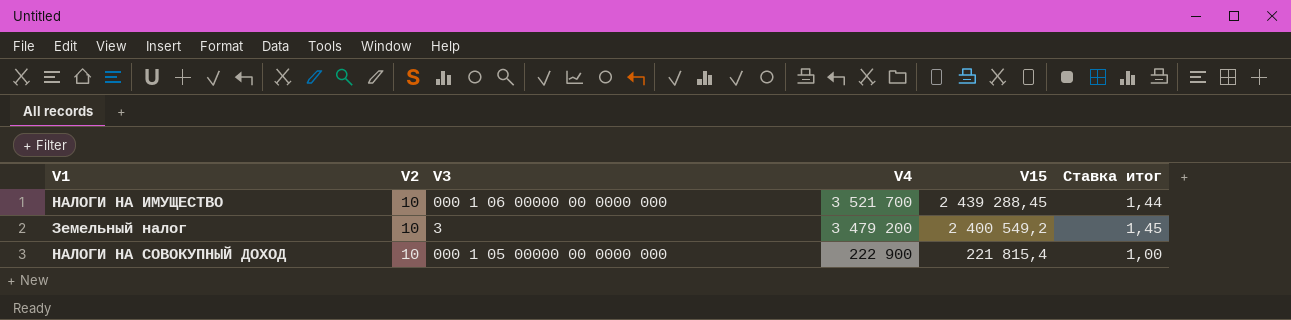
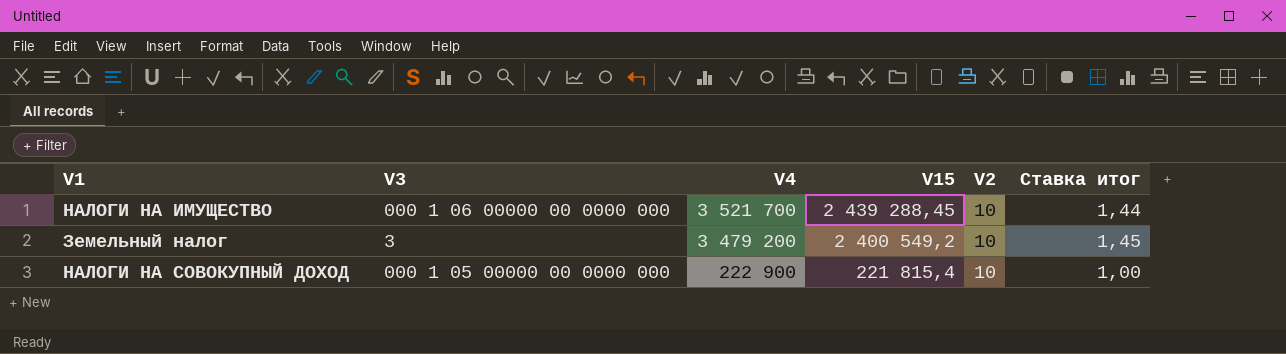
column V2 | position: 2 -> 5

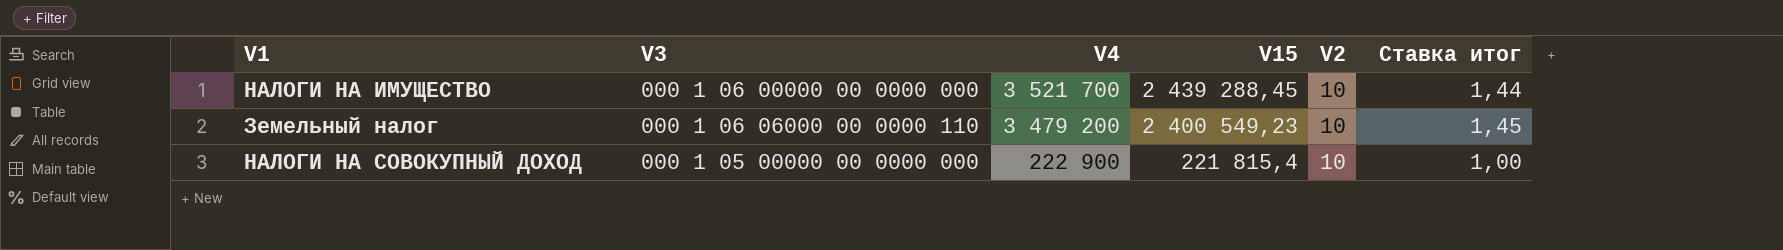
Земельный налог | V3: 3 -> 000 1 06 06000 00 0000 110
Земельный налог | V15: 2 400 549,2 -> 2 400 549,23

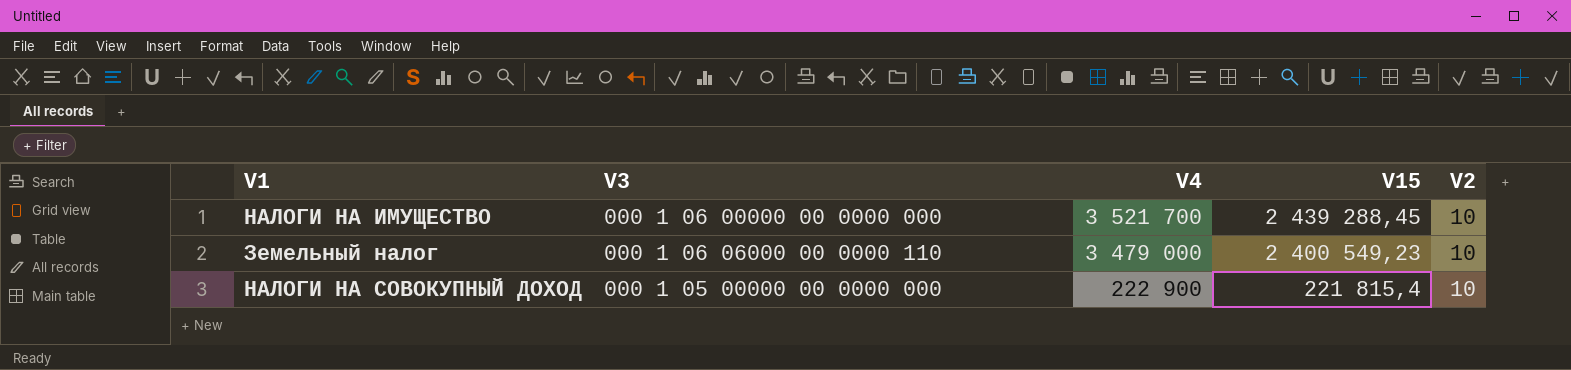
column Ставка итог | formula: [V4] / [V15] -> none
Земельный налог | V4: 3 479 200 -> 3 479 000

